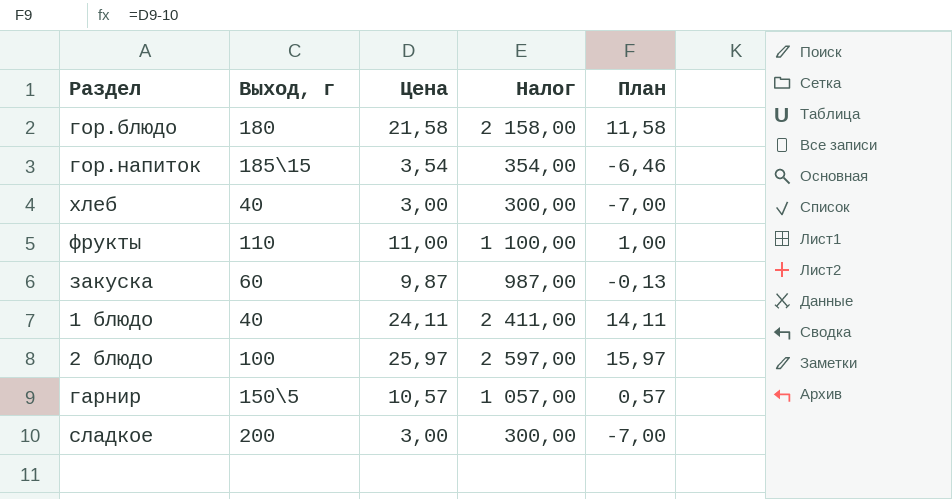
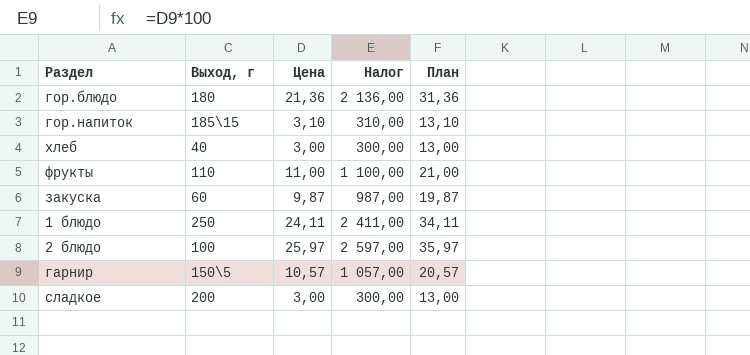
column План | formula: [Цена] - 10 -> [Цена] + 10
гор.блюдо | Цена: 21,58 -> 21,36
гор.блюдо | Налог: 2 158,00 -> 2 136,00
гор.напиток | Цена: 3,54 -> 3,10
гор.напиток | Налог: 354,00 -> 310,00
1 блюдо | Выход, г: 40 -> 250

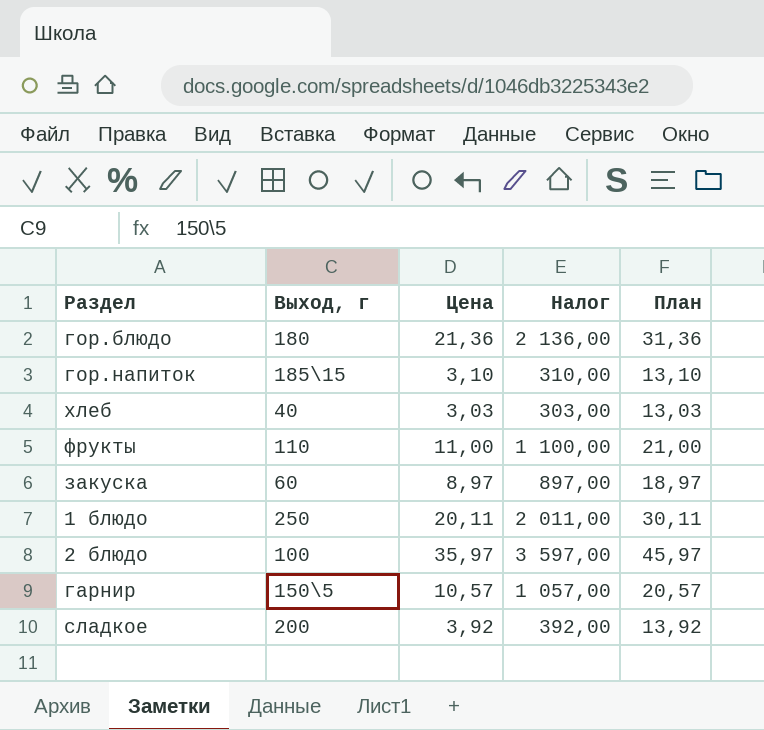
хлеб | Цена: 3,00 -> 3,03
хлеб | Налог: 300,00 -> 303,00
хлеб | План: 13,00 -> 13,03
закуска | Цена: 9,87 -> 8,97
закуска | Налог: 987,00 -> 897,00
закуска | План: 19,87 -> 18,97
1 блюдо | Цена: 24,11 -> 20,11
1 блюдо | Налог: 2 411,00 -> 2 011,00
1 блюдо | План: 34,11 -> 30,11
2 блюдо | Цена: 25,97 -> 35,97
2 блюдо | Налог: 2 597,00 -> 3 597,00
2 блюдо | План: 35,97 -> 45,97
сладкое | Цена: 3,00 -> 3,92
сладкое | Налог: 300,00 -> 392,00
сладкое | План: 13,00 -> 13,92

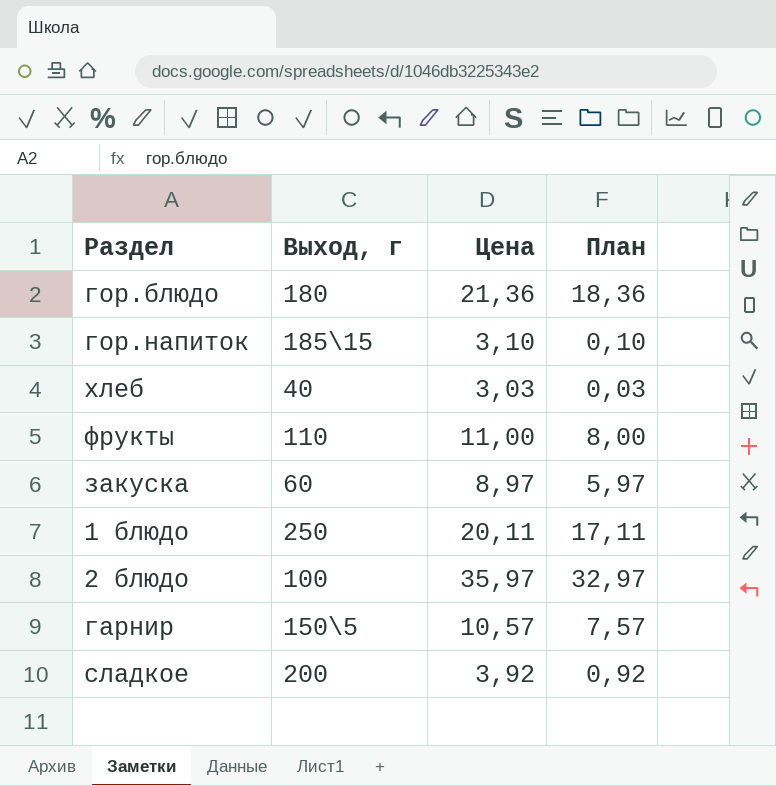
column Налог | formula: [Цена] * 100 -> none
column План | formula: [Цена] + 10 -> [Цена] - 3

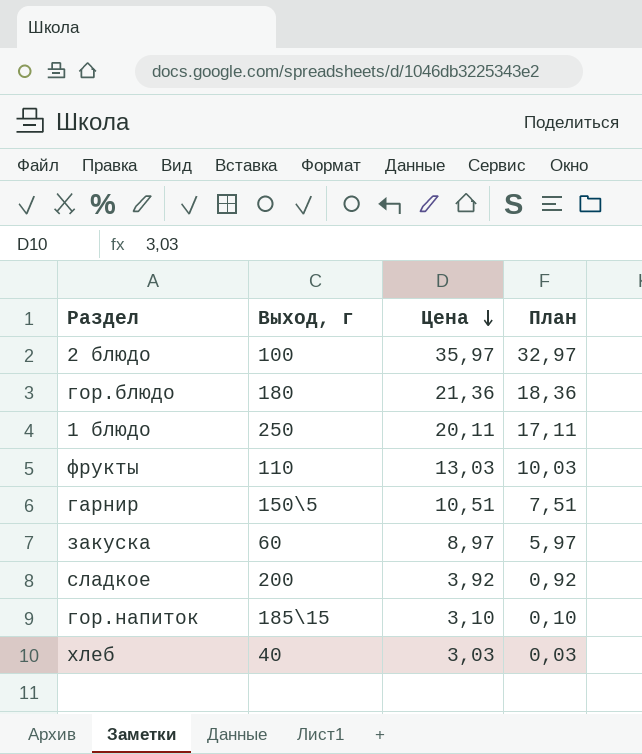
row order: none -> Цена descending
фрукты | Цена: 11,00 -> 13,03
фрукты | План: 8,00 -> 10,03
гарнир | Цена: 10,57 -> 10,51
гарнир | План: 7,57 -> 7,51

